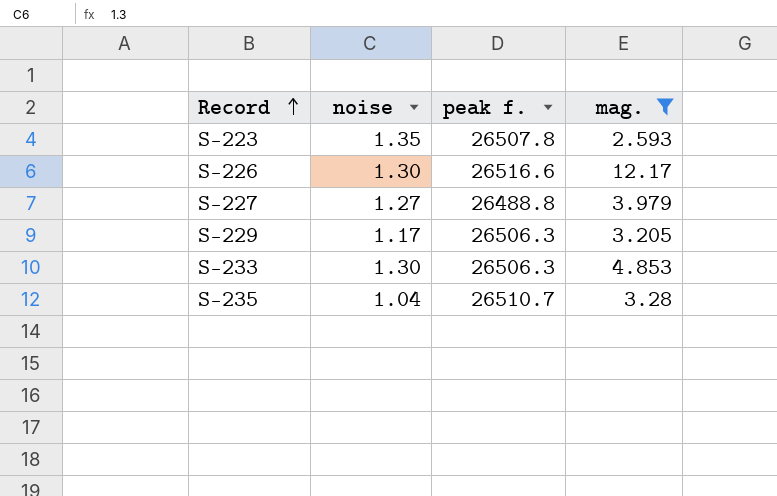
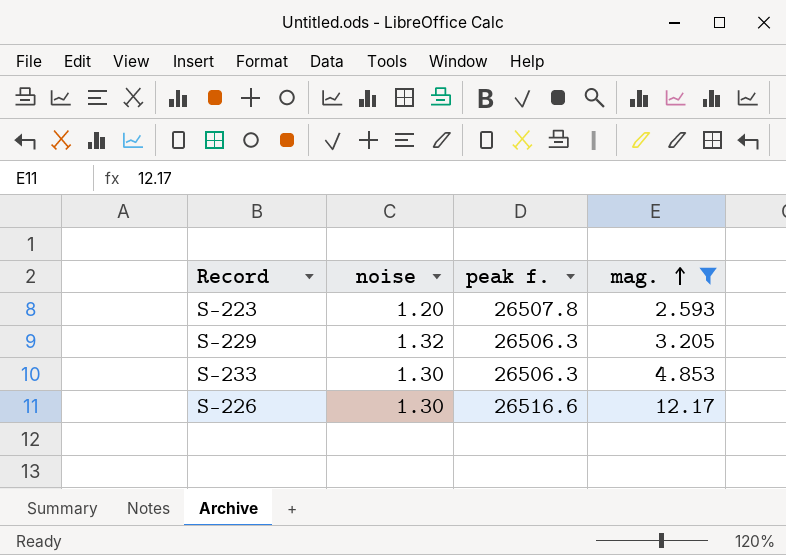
row order: Record ascending -> mag. ascending
row S-227: 1.27 | 26488.8 | 3.979 -> none
row S-235: 1.04 | 26510.7 | 3.28 -> none
S-223 | noise: 1.35 -> 1.20
S-229 | noise: 1.17 -> 1.32

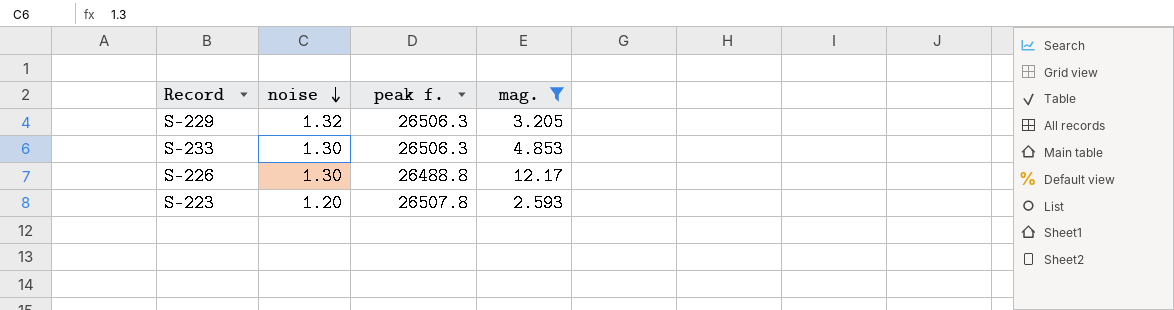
row order: mag. ascending -> noise descending
S-226 | peak f.: 26516.6 -> 26488.8

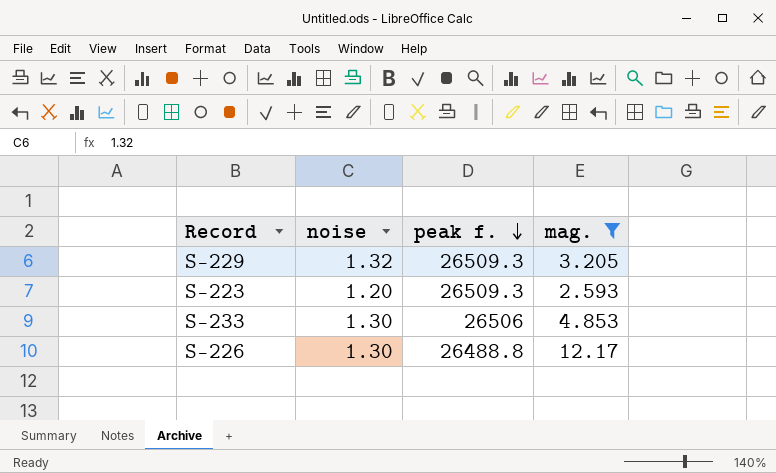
row order: noise descending -> peak f. descending
S-229 | peak f.: 26506.3 -> 26509.3
S-223 | peak f.: 26507.8 -> 26509.3
S-233 | peak f.: 26506.3 -> 26506

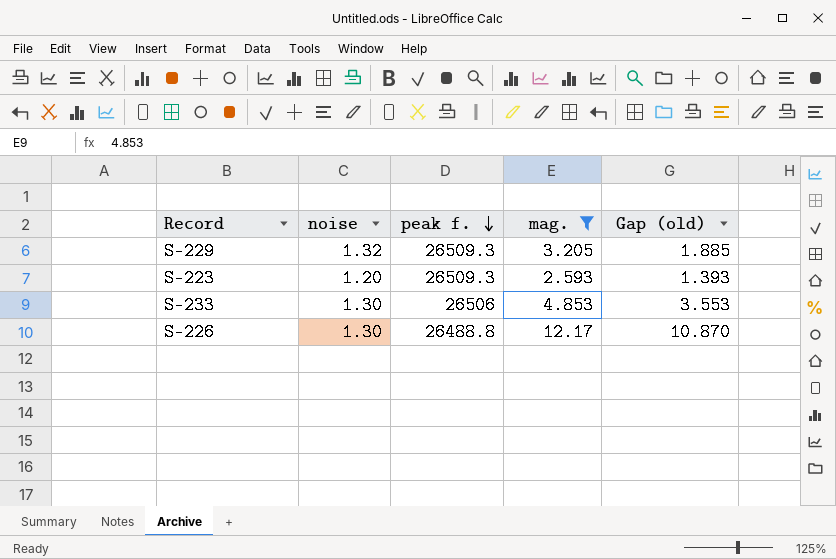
column Gap (old) | formula: none -> [mag.] - [noise]

